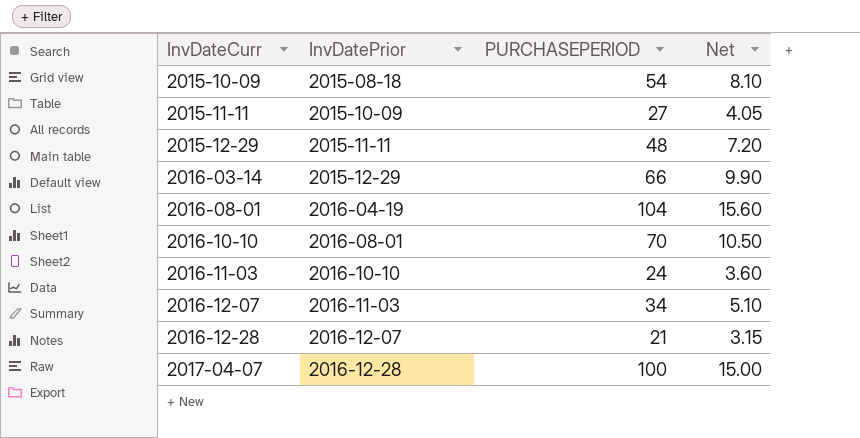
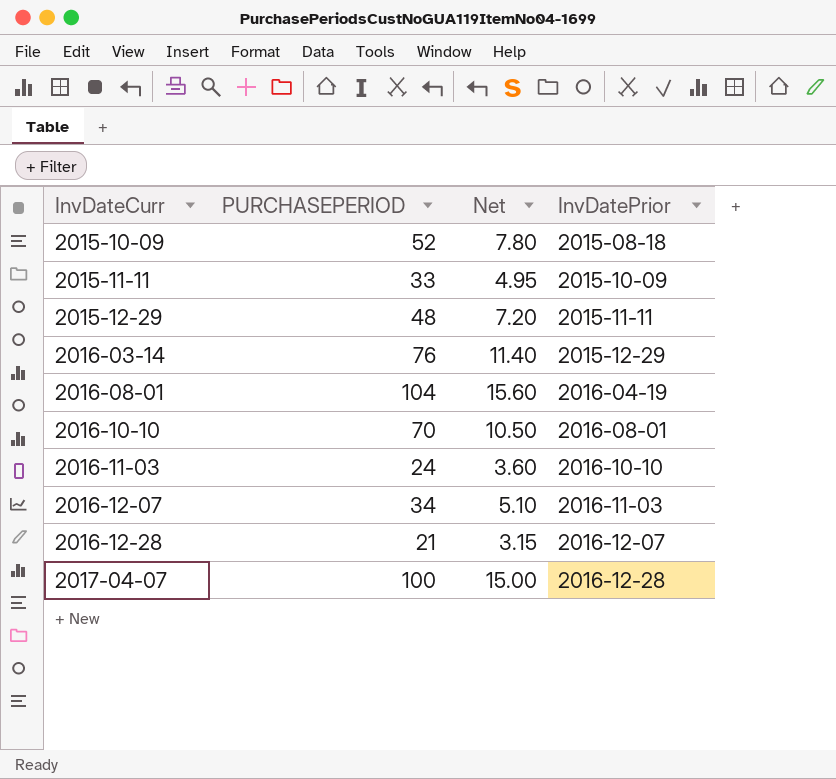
column InvDatePrior | position: 2 -> 4
2015-10-09 | PURCHASEPERIOD: 54 -> 52
2015-10-09 | Net: 8.10 -> 7.80
2015-11-11 | PURCHASEPERIOD: 27 -> 33
2015-11-11 | Net: 4.05 -> 4.95
2016-03-14 | PURCHASEPERIOD: 66 -> 76
2016-03-14 | Net: 9.90 -> 11.40

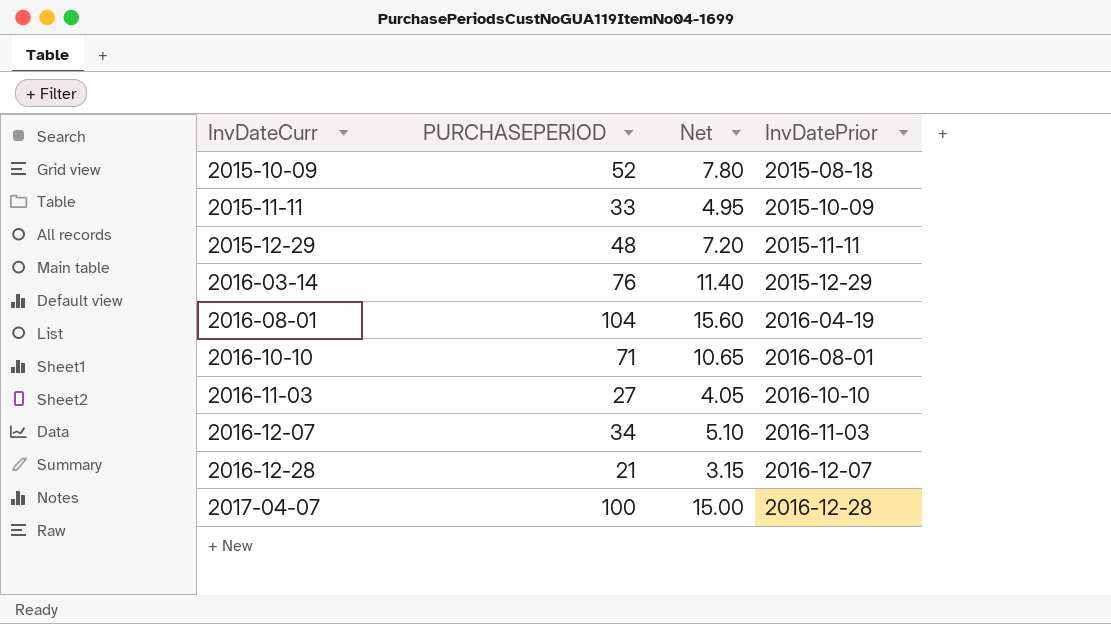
2016-10-10 | PURCHASEPERIOD: 70 -> 71
2016-10-10 | Net: 10.50 -> 10.65
2016-11-03 | PURCHASEPERIOD: 24 -> 27
2016-11-03 | Net: 3.60 -> 4.05

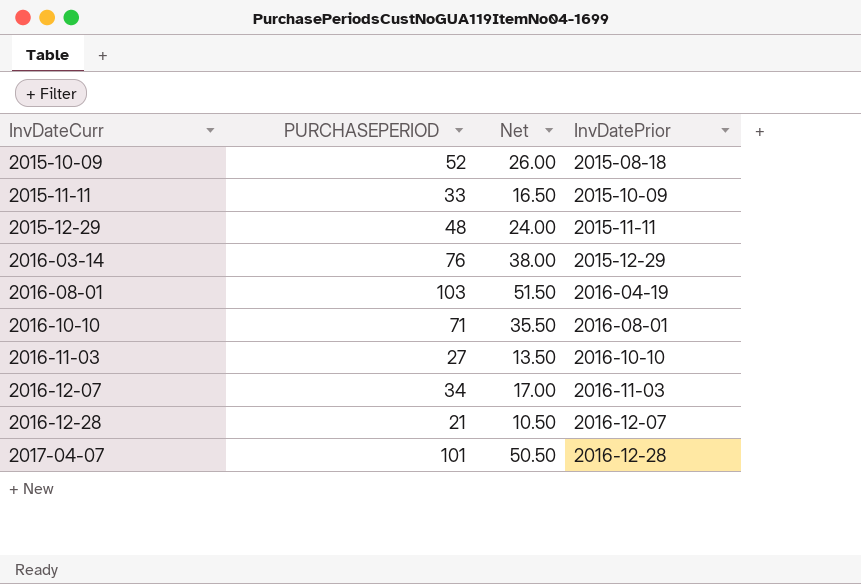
column Net | formula: [PURCHASEPERIOD] * 0.15 -> [PURCHASEPERIOD] * 0.5
2016-08-01 | PURCHASEPERIOD: 104 -> 103
2017-04-07 | PURCHASEPERIOD: 100 -> 101

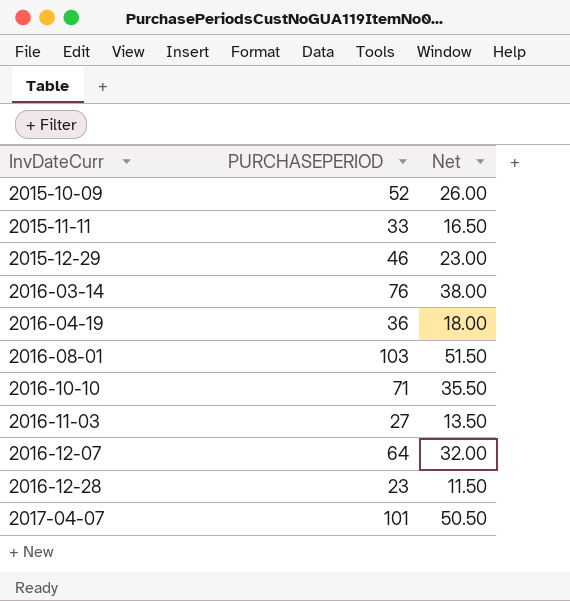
column InvDatePrior | position: 4 -> none
2015-12-29 | PURCHASEPERIOD: 48 -> 46
2015-12-29 | Net: 24.00 -> 23.00
row 2016-04-19: none -> 36 | 18.00
2016-12-07 | PURCHASEPERIOD: 34 -> 64
2016-12-07 | Net: 17.00 -> 32.00
2016-12-28 | PURCHASEPERIOD: 21 -> 23
2016-12-28 | Net: 10.50 -> 11.50

